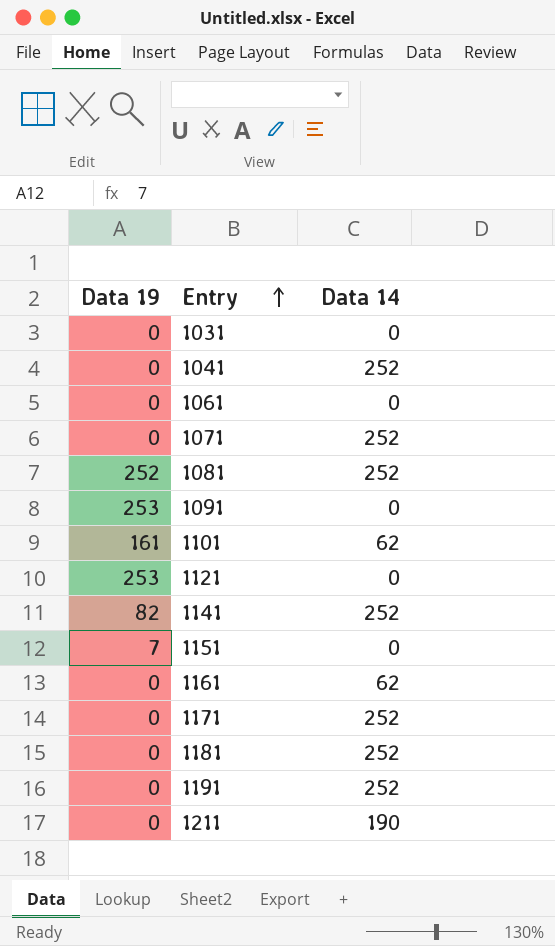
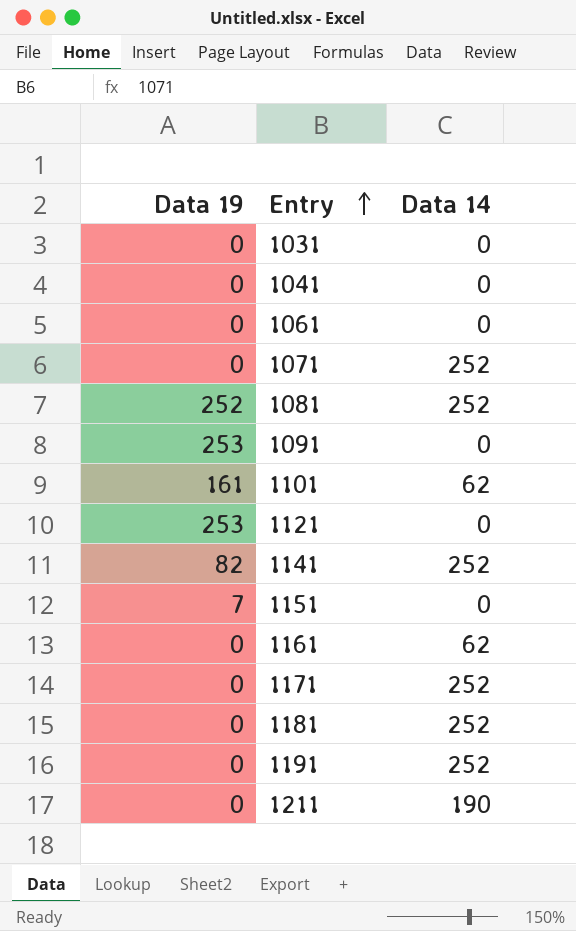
1041 | Data 14: 252 -> 0

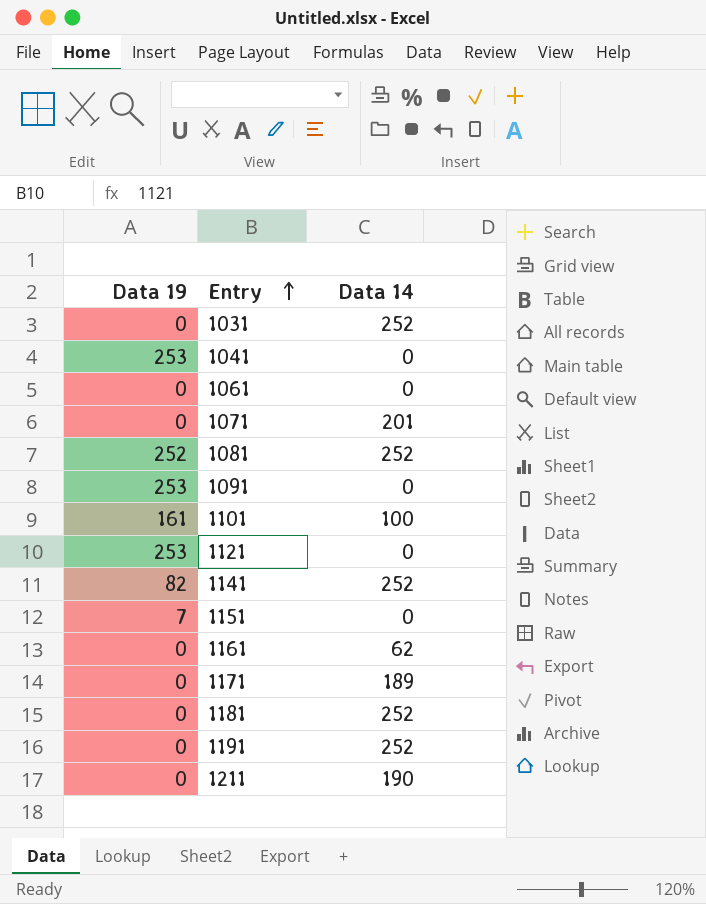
1031 | Data 14: 0 -> 252
1041 | Data 19: 0 -> 253
1071 | Data 14: 252 -> 201
1101 | Data 14: 62 -> 100
1171 | Data 14: 252 -> 189

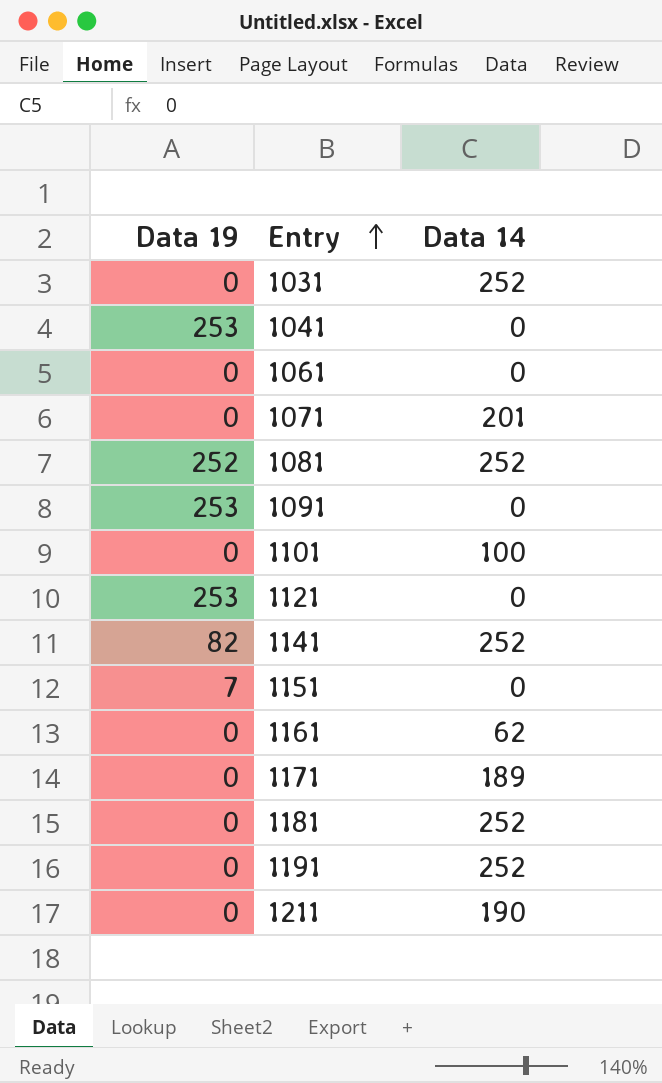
1101 | Data 19: 161 -> 0

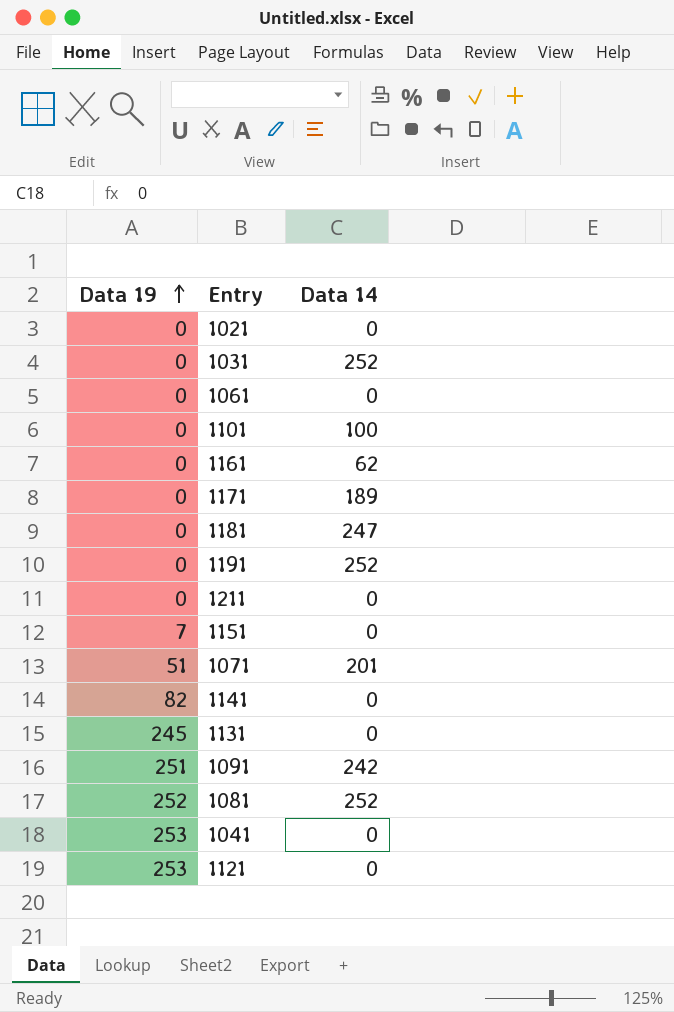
row order: Entry ascending -> Data 19 ascending
row 1021: none -> 0 | 0
1181 | Data 14: 252 -> 247
1211 | Data 14: 190 -> 0
1071 | Data 19: 0 -> 51
1141 | Data 14: 252 -> 0
row 1131: none -> 245 | 0
1091 | Data 19: 253 -> 251
1091 | Data 14: 0 -> 242

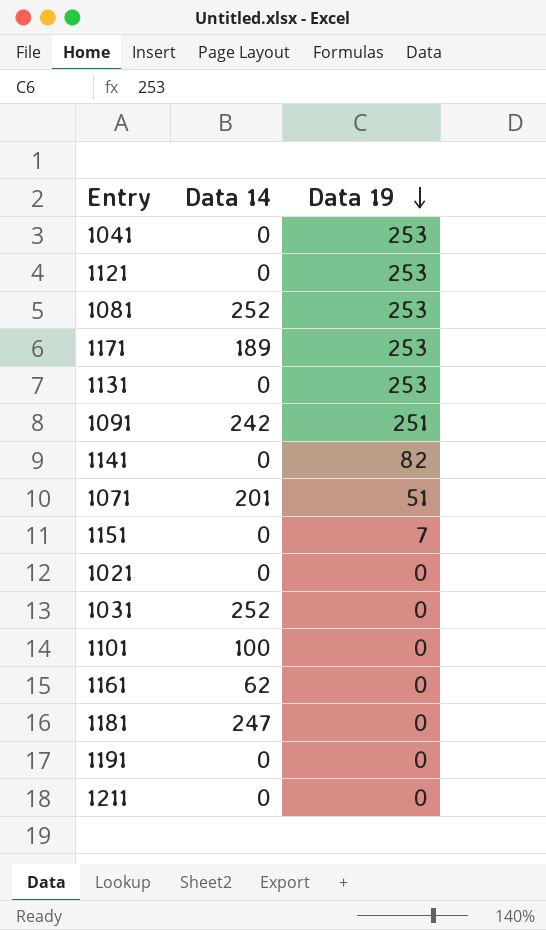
row order: Data 19 ascending -> Data 19 descending
column Data 19 | position: 1 -> 3
row 1061: 0 | 0 -> none
1081 | Data 19: 252 -> 253
1171 | Data 19: 0 -> 253
1131 | Data 19: 245 -> 253
1191 | Data 14: 252 -> 0

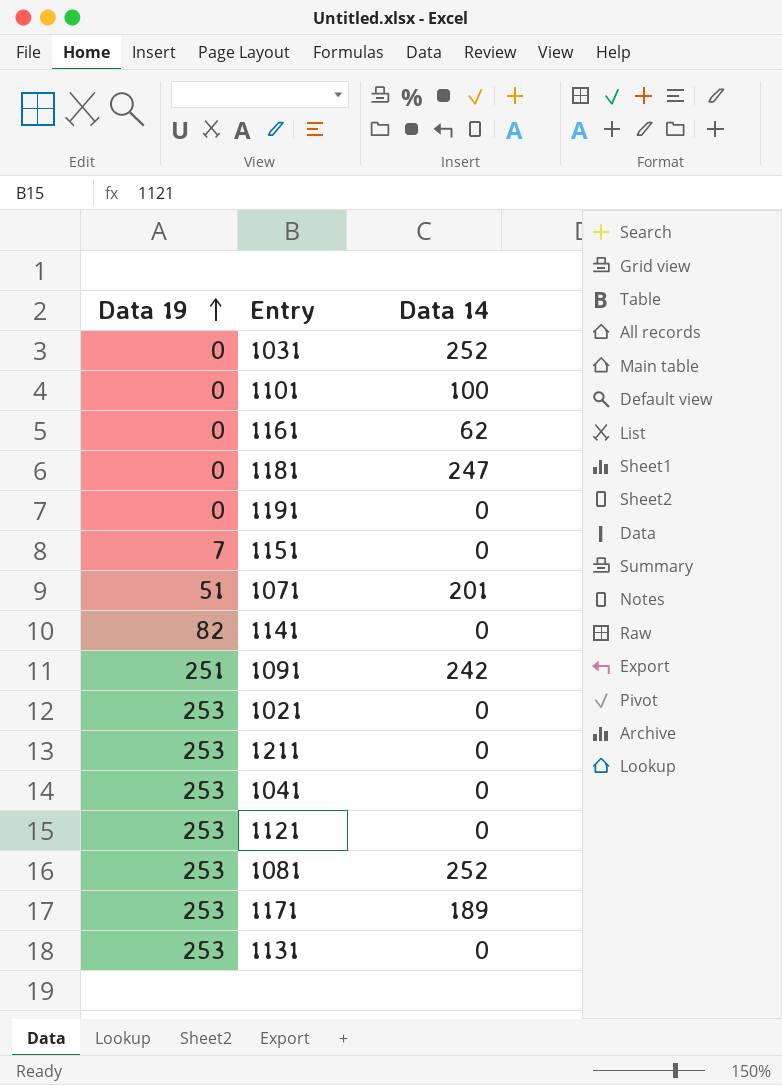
row order: Data 19 descending -> Data 19 ascending
column Data 19 | position: 3 -> 1
1021 | Data 19: 0 -> 253
1211 | Data 19: 0 -> 253

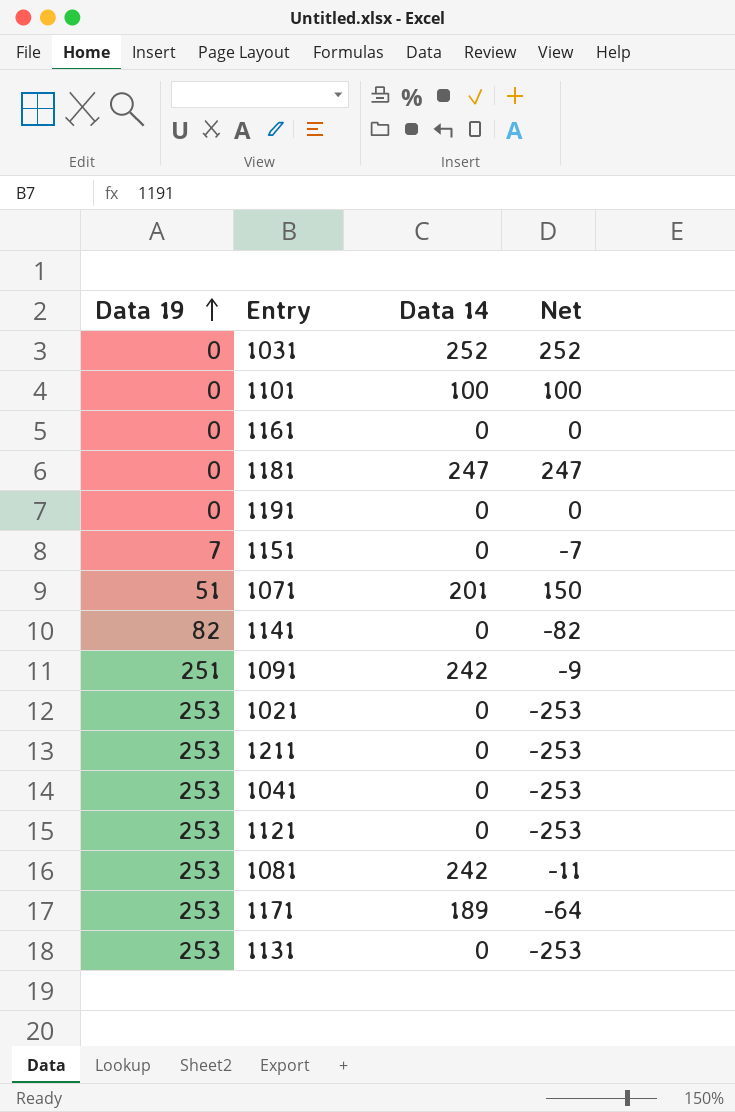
column Net | formula: none -> [Data 14] - [Data 19]
1161 | Data 14: 62 -> 0
1081 | Data 14: 252 -> 242

